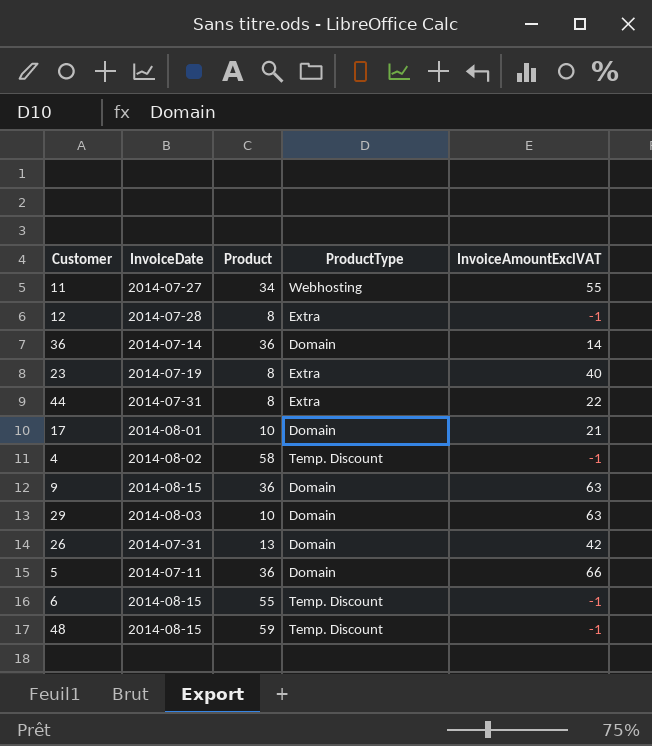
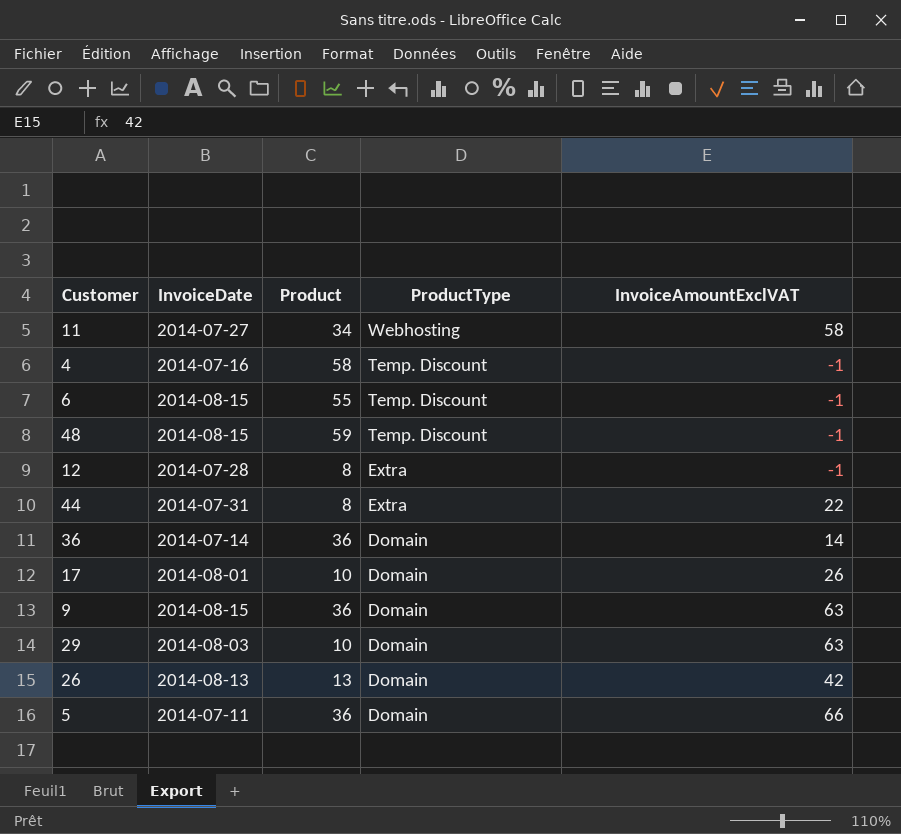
row order: none -> ProductType descending
row 23: 2014-07-19 | 8 | Extra | 40 -> none
11 | InvoiceAmountExclVAT: 55 -> 58
4 | InvoiceDate: 2014-08-02 -> 2014-07-16
17 | InvoiceAmountExclVAT: 21 -> 26
26 | InvoiceDate: 2014-07-31 -> 2014-08-13

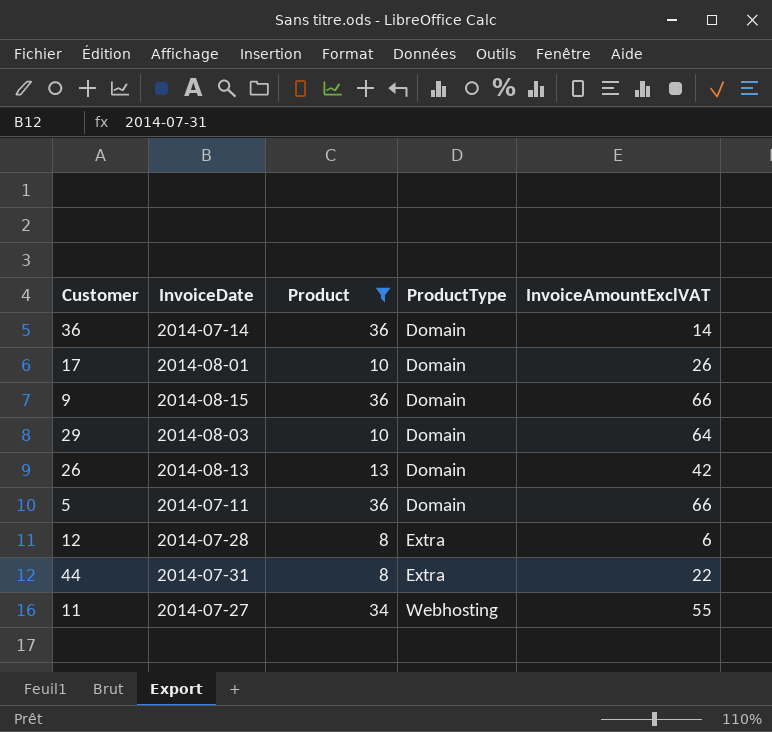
filter: none -> Product <= 36
row order: ProductType descending -> ProductType ascending
9 | InvoiceAmountExclVAT: 63 -> 66
29 | InvoiceAmountExclVAT: 63 -> 64
12 | InvoiceAmountExclVAT: -1 -> 6
11 | InvoiceAmountExclVAT: 58 -> 55

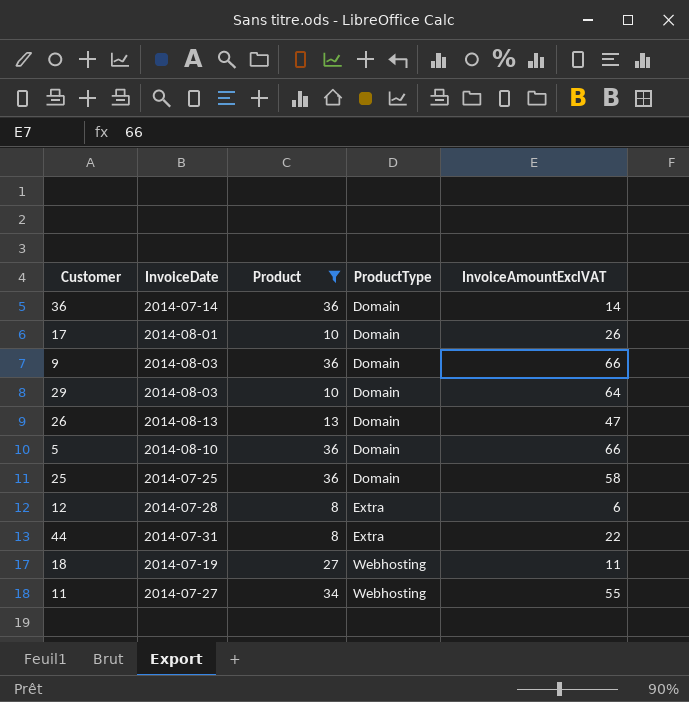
9 | InvoiceDate: 2014-08-15 -> 2014-08-03
26 | InvoiceAmountExclVAT: 42 -> 47
5 | InvoiceDate: 2014-07-11 -> 2014-08-10
row 25: none -> 2014-07-25 | 36 | Domain | 58
row 18: none -> 2014-07-19 | 27 | Webhosting | 11

